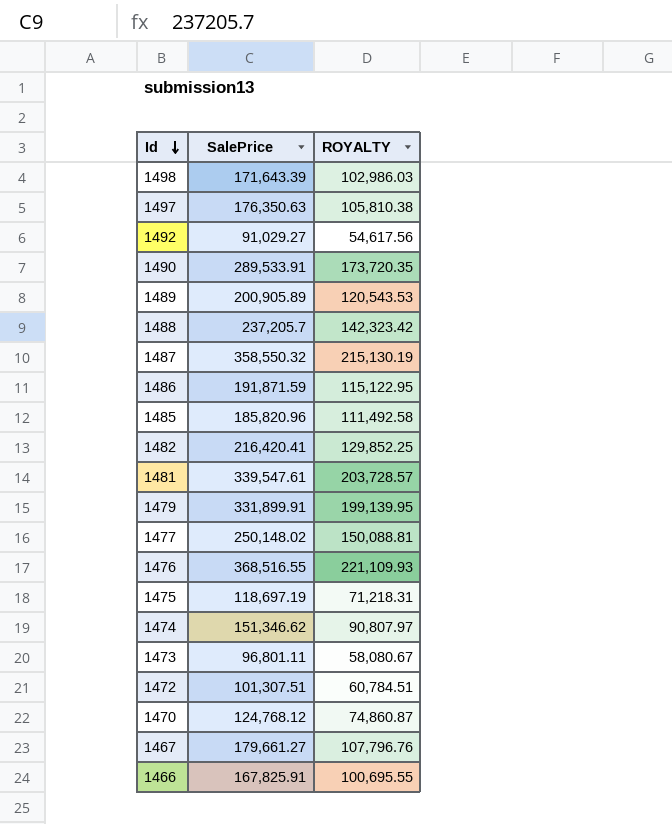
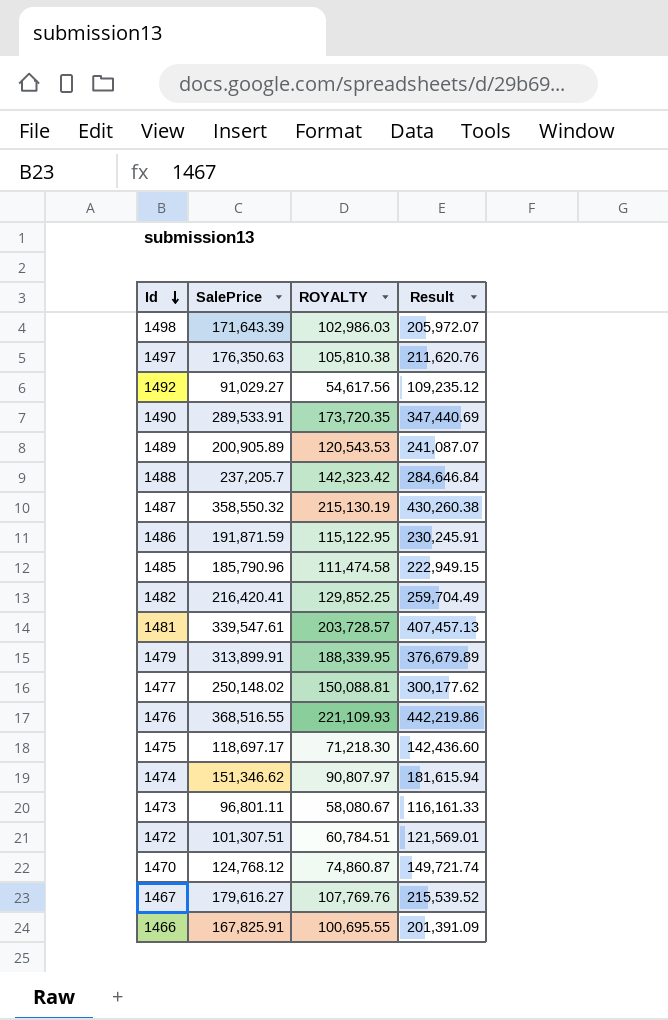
column Result | formula: none -> [SalePrice] * 1.2
1485 | SalePrice: 185,820.96 -> 185,790.96
1485 | ROYALTY: 111,492.58 -> 111,474.58
1479 | SalePrice: 331,899.91 -> 313,899.91
1479 | ROYALTY: 199,139.95 -> 188,339.95
1475 | SalePrice: 118,697.19 -> 118,697.17
1475 | ROYALTY: 71,218.31 -> 71,218.30
1467 | SalePrice: 179,661.27 -> 179,616.27
1467 | ROYALTY: 107,796.76 -> 107,769.76

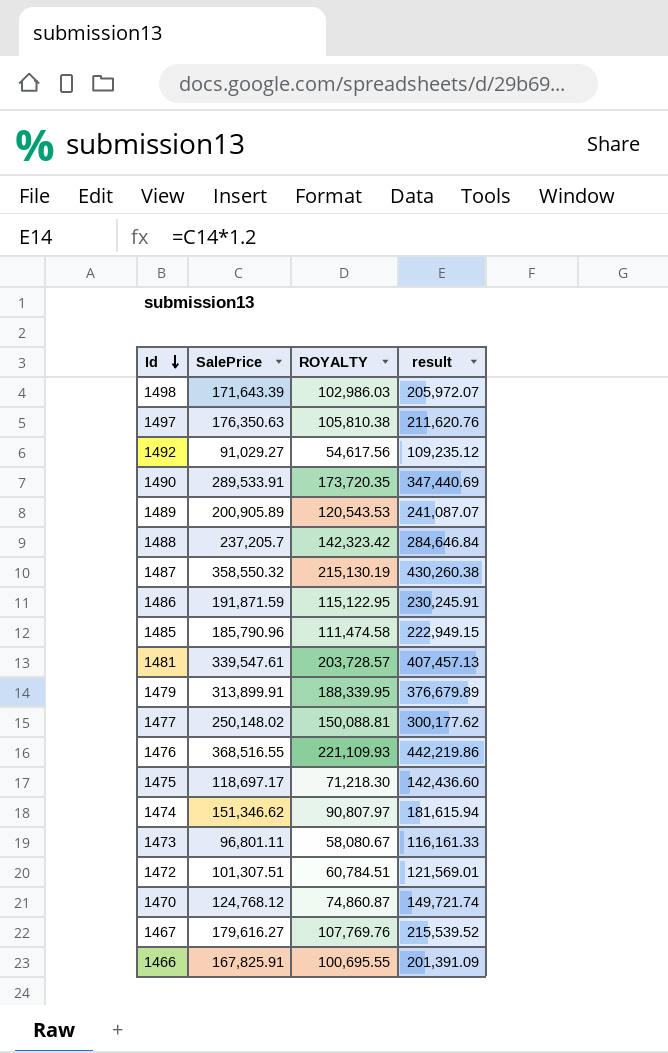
column name: Result -> result
row 1482: 216,420.41 | 129,852.25 | 259,704.49 -> none

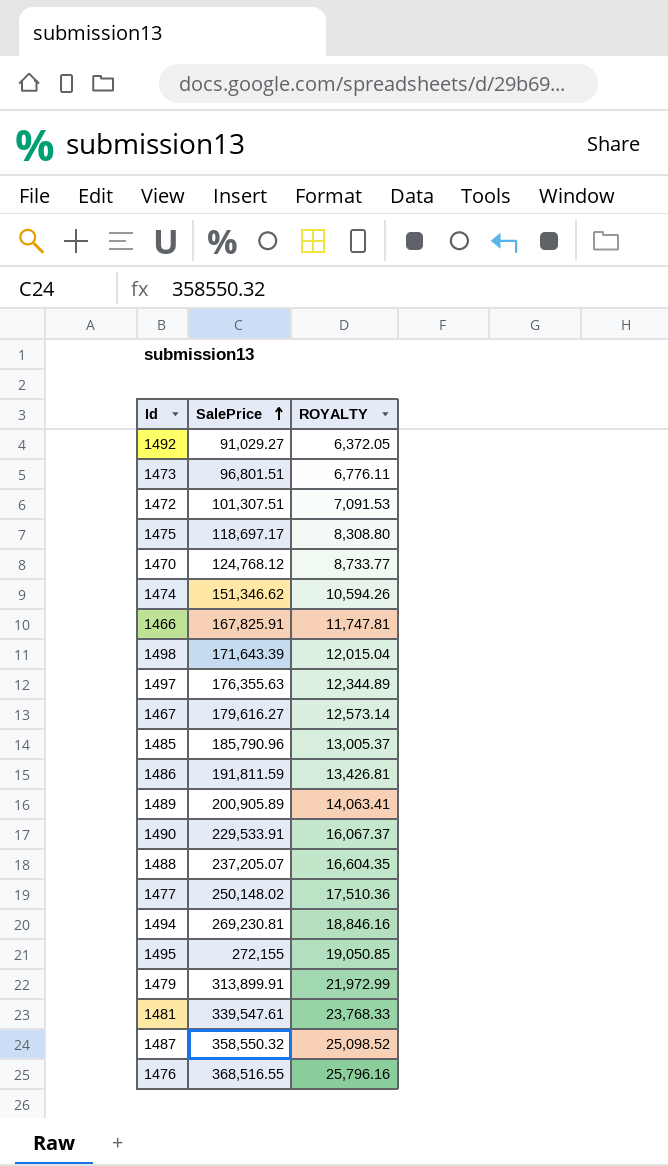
row order: Id descending -> SalePrice ascending
column result | formula: [SalePrice] * 1.2 -> none
column ROYALTY | formula: [SalePrice] * 0.6 -> [SalePrice] * 0.07
1473 | SalePrice: 96,801.11 -> 96,801.51
1497 | SalePrice: 176,350.63 -> 176,355.63
1486 | SalePrice: 191,871.59 -> 191,811.59
1490 | SalePrice: 289,533.91 -> 229,533.91
1488 | SalePrice: 237,205.7 -> 237,205.07
row 1494: none -> 269,230.81 | 18,846.16
row 1495: none -> 272,155 | 19,050.85

